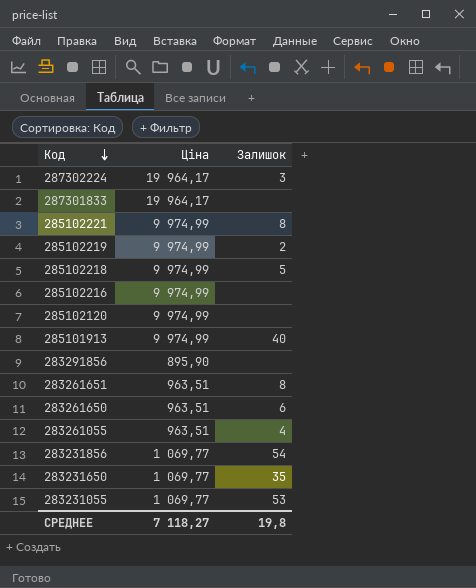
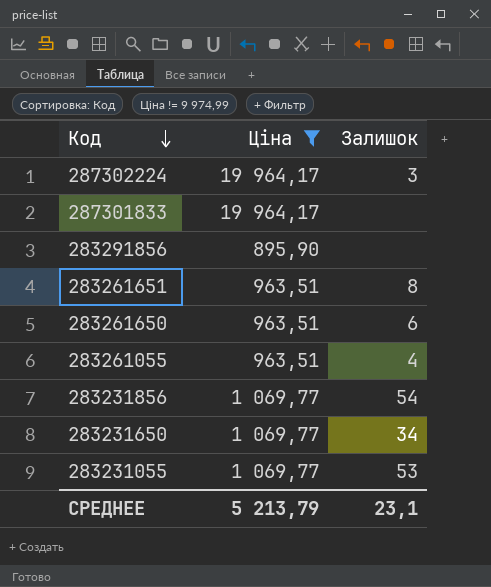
filter: none -> Ціна != 9 974,99
283231650 | Залишок: 35 -> 34
СРЕДНЕЕ | Ціна: 7 118,27 -> 5 213,79
СРЕДНЕЕ | Залишок: 19,8 -> 23,1

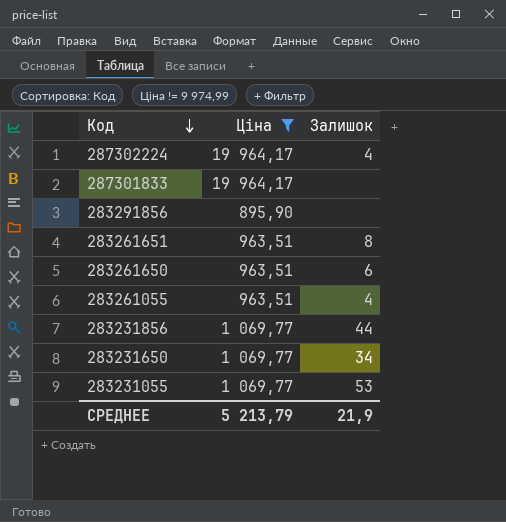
287302224 | Залишок: 3 -> 4
283231856 | Залишок: 54 -> 44
СРЕДНЕЕ | Залишок: 23,1 -> 21,9

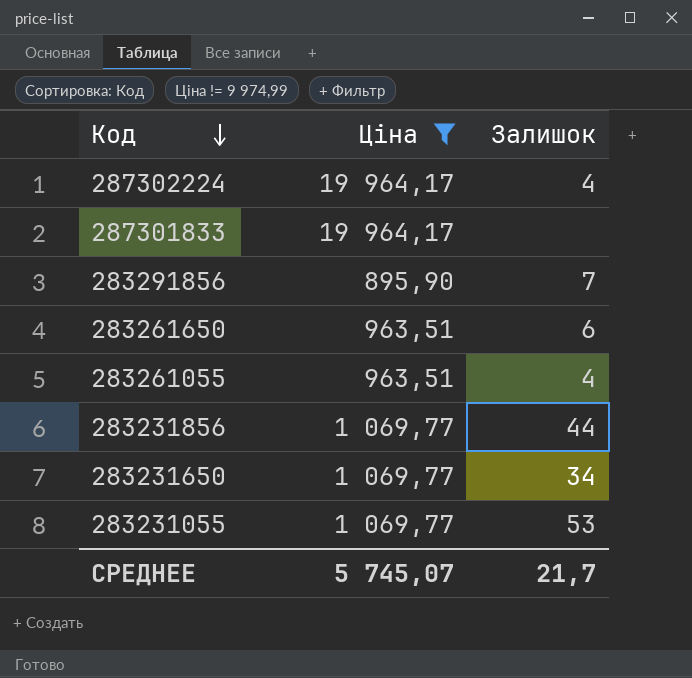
row 283261651: 963,51 | 8 -> none
283291856 | Залишок: none -> 7
СРЕДНЕЕ | Ціна: 5 213,79 -> 5 745,07
СРЕДНЕЕ | Залишок: 21,9 -> 21,7

